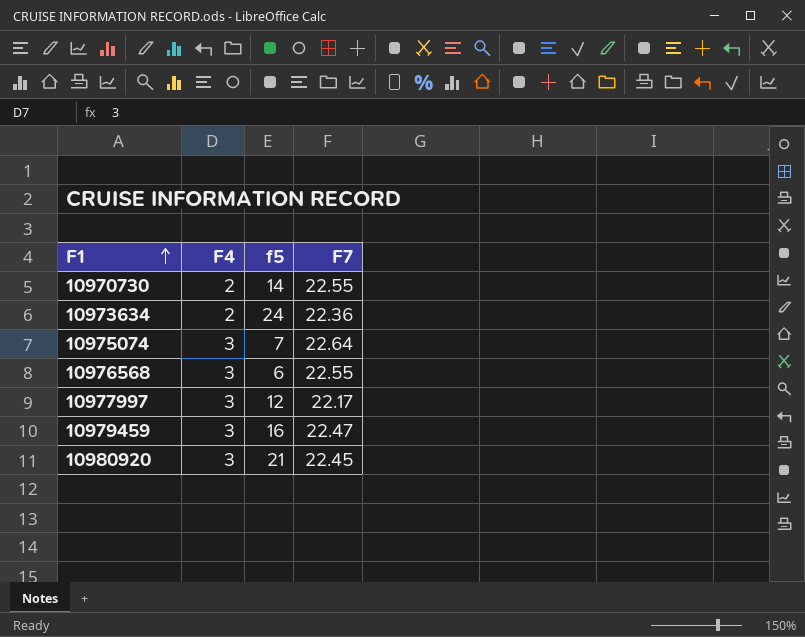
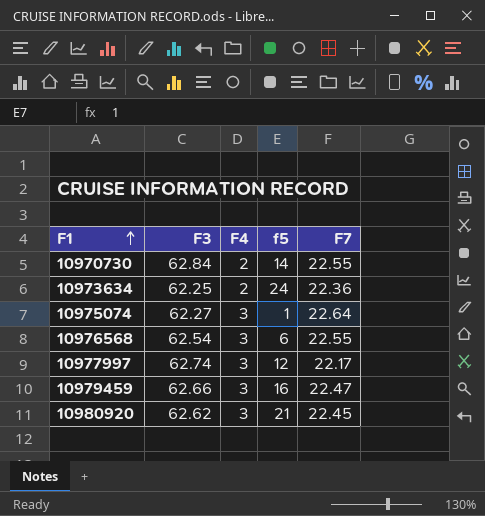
column F3 | position: none -> 2
10975074 | f5: 7 -> 1

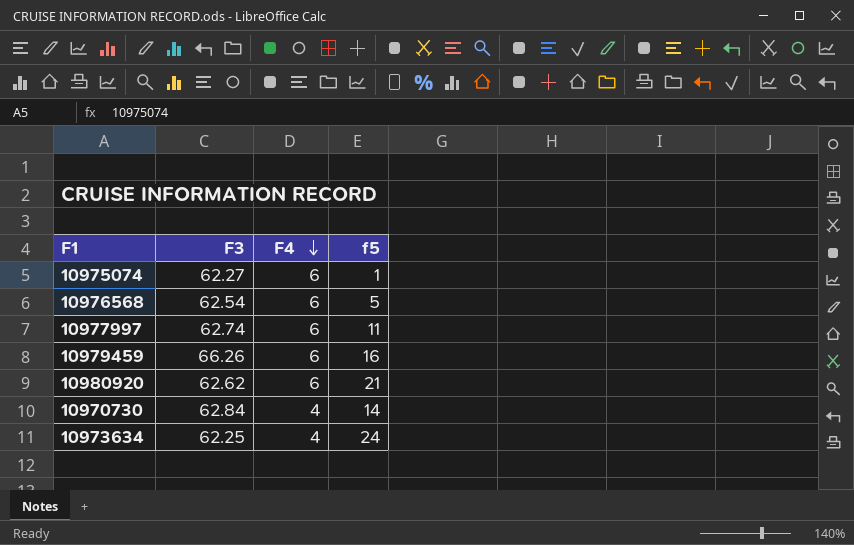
row order: F1 ascending -> F4 descending
column F7 | position: 5 -> none
10975074 | F4: 3 -> 6
10976568 | F4: 3 -> 6
10976568 | f5: 6 -> 5
10977997 | F4: 3 -> 6
10977997 | f5: 12 -> 11
10979459 | F3: 62.66 -> 66.26
10979459 | F4: 3 -> 6
10980920 | F4: 3 -> 6
10970730 | F4: 2 -> 4
10973634 | F4: 2 -> 4

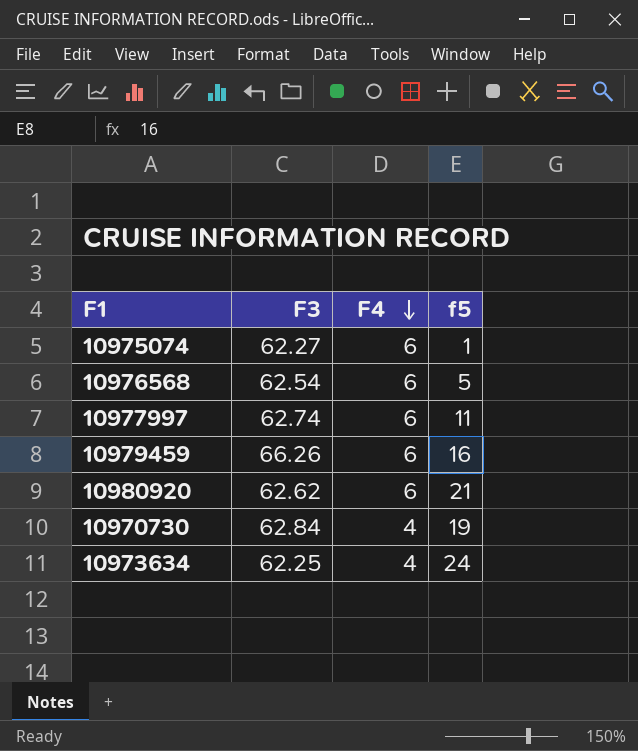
10970730 | f5: 14 -> 19

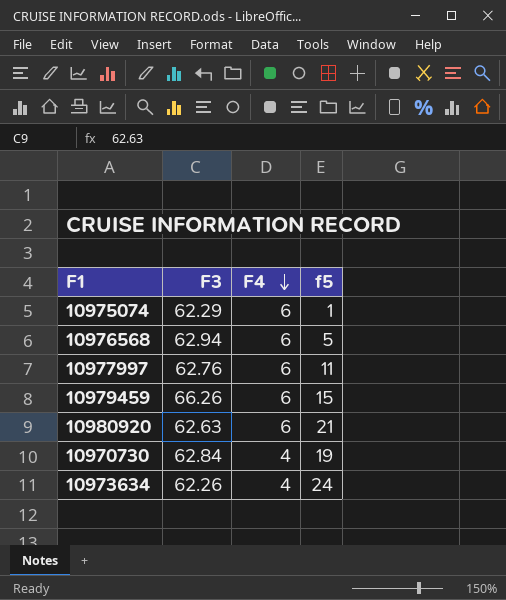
10975074 | F3: 62.27 -> 62.29
10976568 | F3: 62.54 -> 62.94
10977997 | F3: 62.74 -> 62.76
10979459 | f5: 16 -> 15
10980920 | F3: 62.62 -> 62.63
10973634 | F3: 62.25 -> 62.26

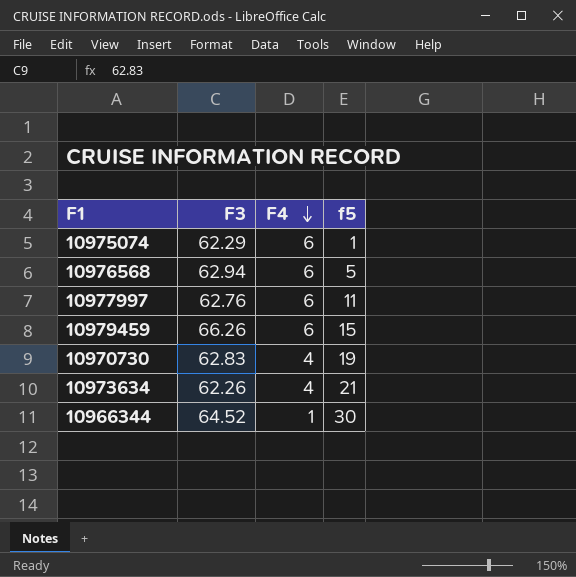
row 10980920: 62.63 | 6 | 21 -> none
10970730 | F3: 62.84 -> 62.83
10973634 | f5: 24 -> 21
row 10966344: none -> 64.52 | 1 | 30

